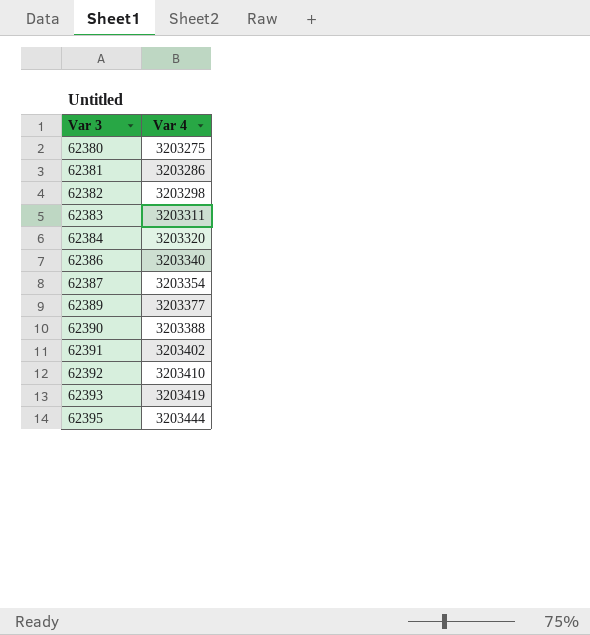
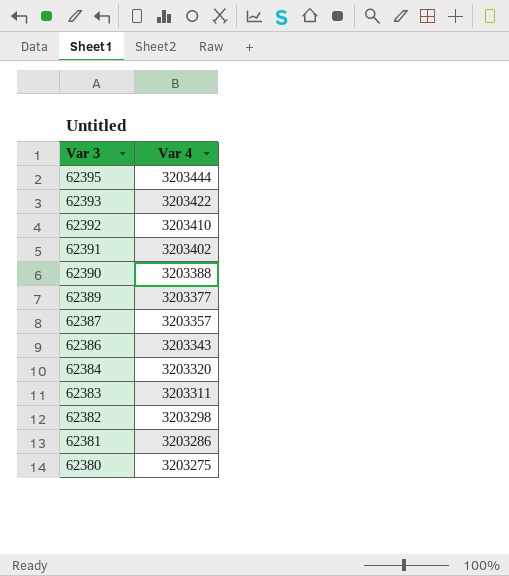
row order: Var 3 ascending -> Var 3 descending
62393 | Var 4: 3203419 -> 3203422
62387 | Var 4: 3203354 -> 3203357
62386 | Var 4: 3203340 -> 3203343

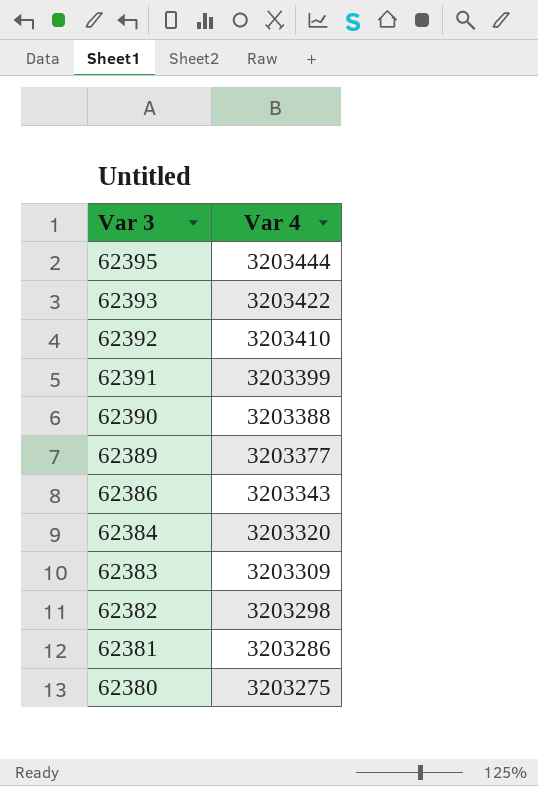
row 62387: 3203357 -> none
62391 | Var 4: 3203402 -> 3203399
62383 | Var 4: 3203311 -> 3203309

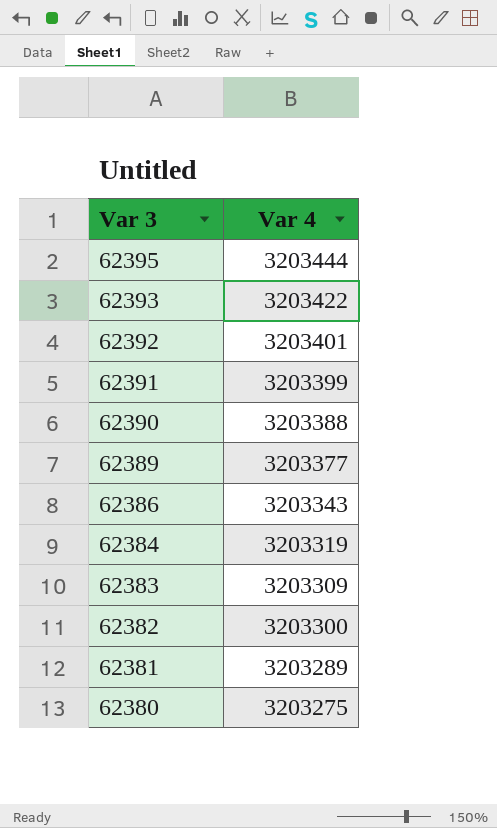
62392 | Var 4: 3203410 -> 3203401
62384 | Var 4: 3203320 -> 3203319
62382 | Var 4: 3203298 -> 3203300
62381 | Var 4: 3203286 -> 3203289

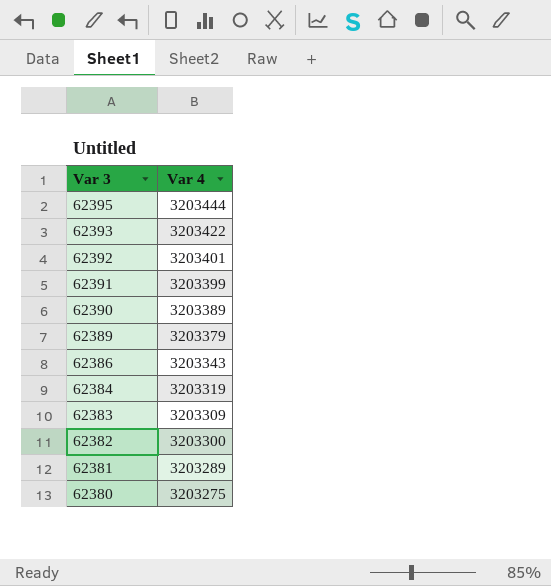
62390 | Var 4: 3203388 -> 3203389
62389 | Var 4: 3203377 -> 3203379

